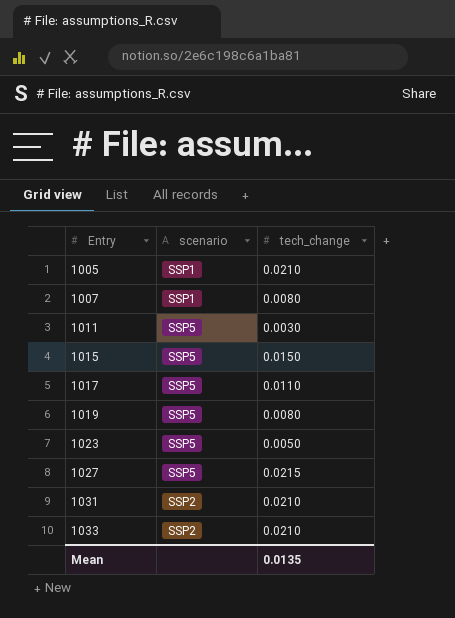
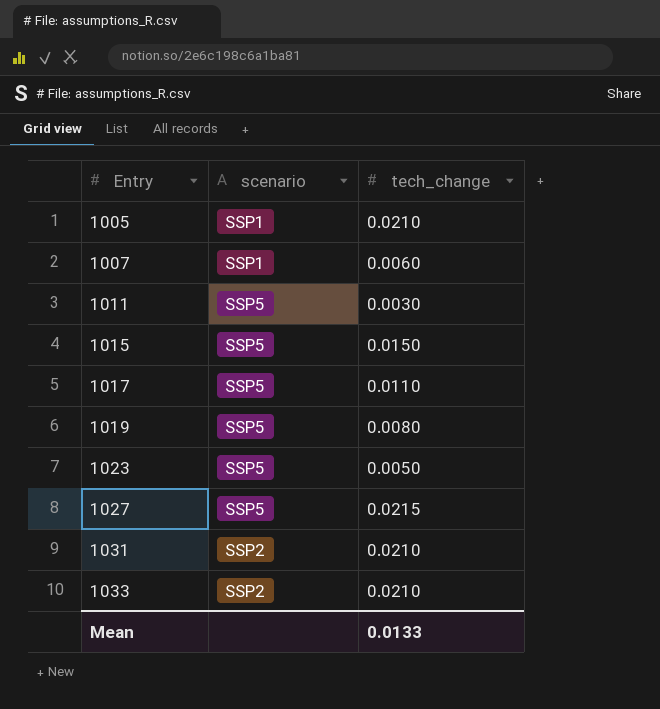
1007 | tech_change: 0.0080 -> 0.0060
Mean | tech_change: 0.0135 -> 0.0133

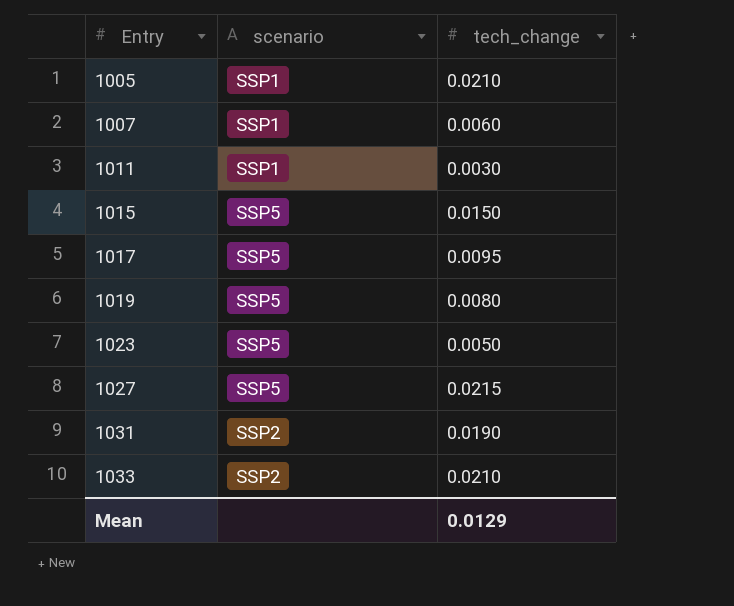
1011 | scenario: SSP5 -> SSP1
1017 | tech_change: 0.0110 -> 0.0095
1031 | tech_change: 0.0210 -> 0.0190
Mean | tech_change: 0.0133 -> 0.0129

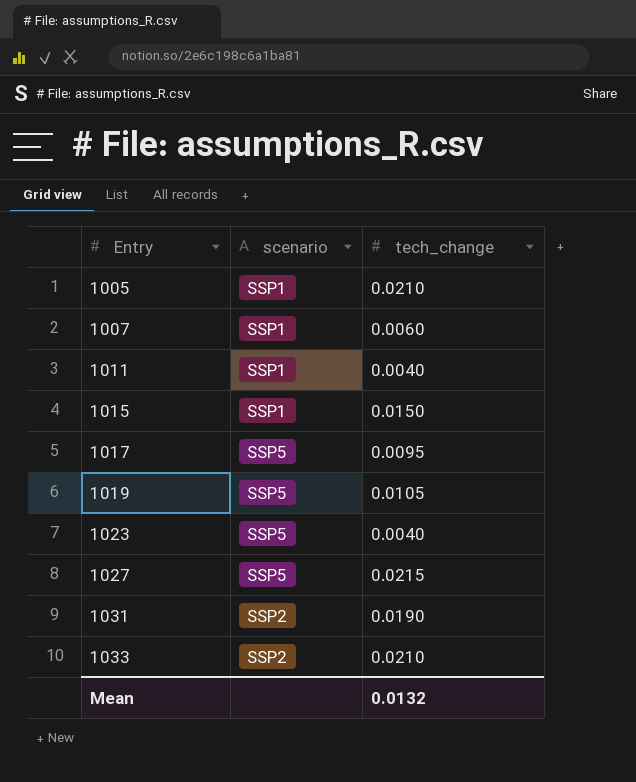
1011 | tech_change: 0.0030 -> 0.0040
1015 | scenario: SSP5 -> SSP1
1019 | tech_change: 0.0080 -> 0.0105
1023 | tech_change: 0.0050 -> 0.0040
Mean | tech_change: 0.0129 -> 0.0132

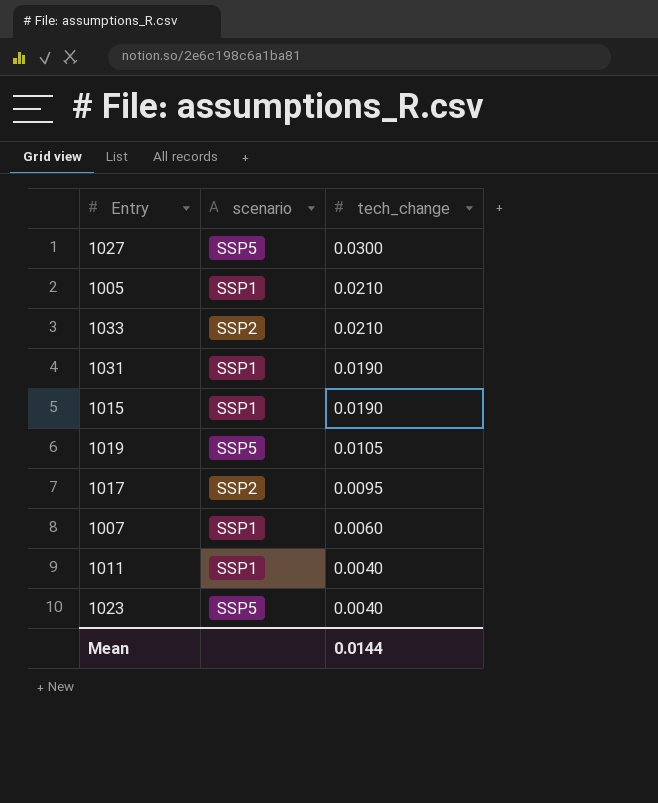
row order: Entry ascending -> tech_change descending
1027 | tech_change: 0.0215 -> 0.0300
1031 | scenario: SSP2 -> SSP1
1015 | tech_change: 0.0150 -> 0.0190
1017 | scenario: SSP5 -> SSP2
Mean | tech_change: 0.0132 -> 0.0144

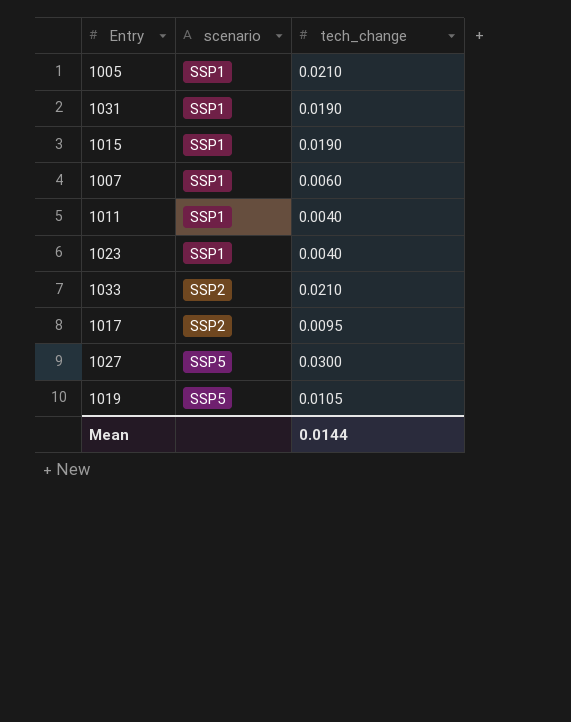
row order: tech_change descending -> scenario ascending
1023 | scenario: SSP5 -> SSP1

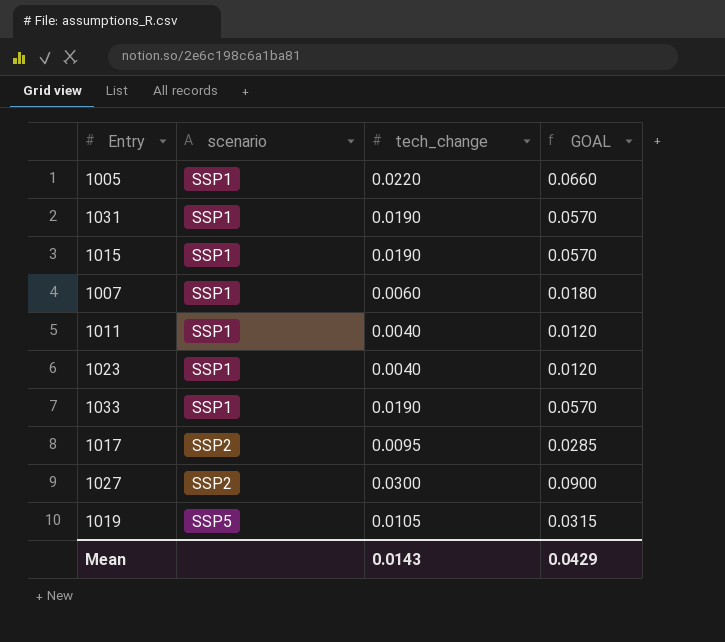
column GOAL | formula: none -> [tech_change] * 3
1005 | tech_change: 0.0210 -> 0.0220
1033 | scenario: SSP2 -> SSP1
1033 | tech_change: 0.0210 -> 0.0190
1027 | scenario: SSP5 -> SSP2
Mean | tech_change: 0.0144 -> 0.0143

